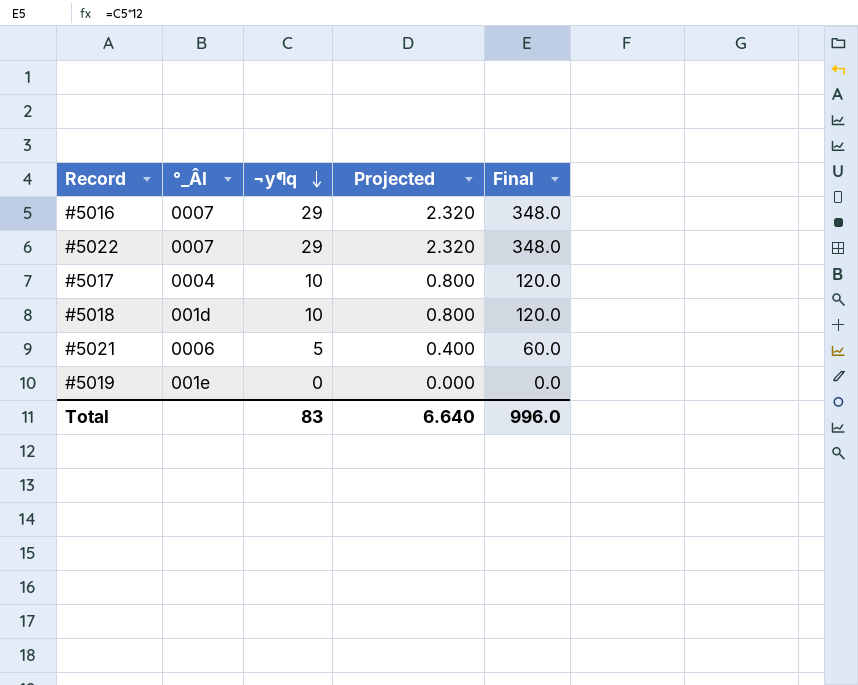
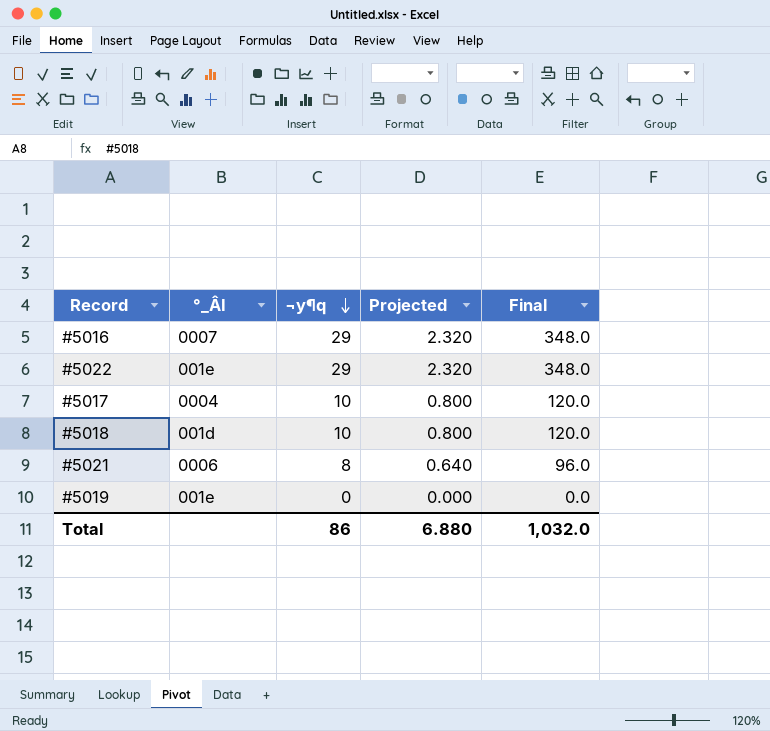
#5022 | °_ÂI: 0007 -> 001e
#5021 | ¬y¶q: 5 -> 8
#5021 | Projected: 0.400 -> 0.640
#5021 | Final: 60.0 -> 96.0
Total | ¬y¶q: 83 -> 86
Total | Projected: 6.640 -> 6.880
Total | Final: 996.0 -> 1,032.0

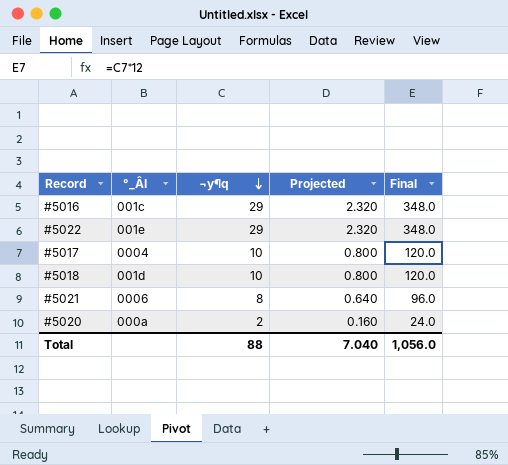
row #5019: 001e | 0 | 0.000 | 0.0 -> none
#5016 | °_ÂI: 0007 -> 001c
row #5020: none -> 000a | 2 | 0.160 | 24.0
Total | ¬y¶q: 86 -> 88
Total | Projected: 6.880 -> 7.040
Total | Final: 1,032.0 -> 1,056.0

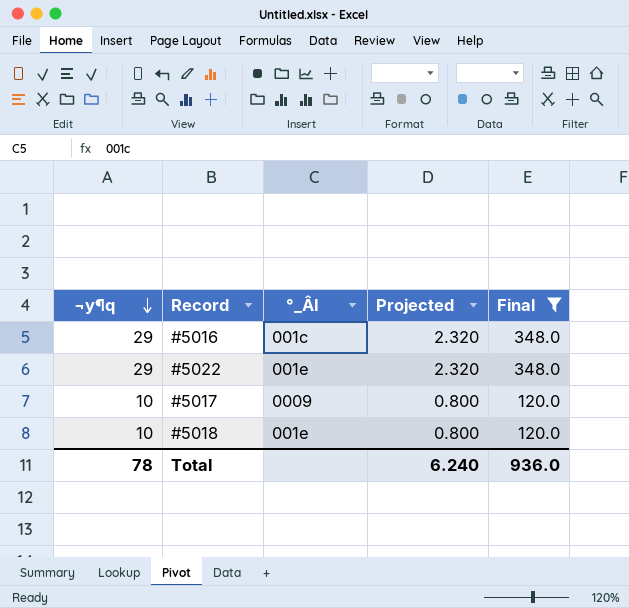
filter: none -> Final >= 120.0
column ¬y¶q | position: 3 -> 1
#5017 | °_ÂI: 0004 -> 0009
#5018 | °_ÂI: 001d -> 001e
Total | ¬y¶q: 88 -> 78
Total | Projected: 7.040 -> 6.240
Total | Final: 1,056.0 -> 936.0

